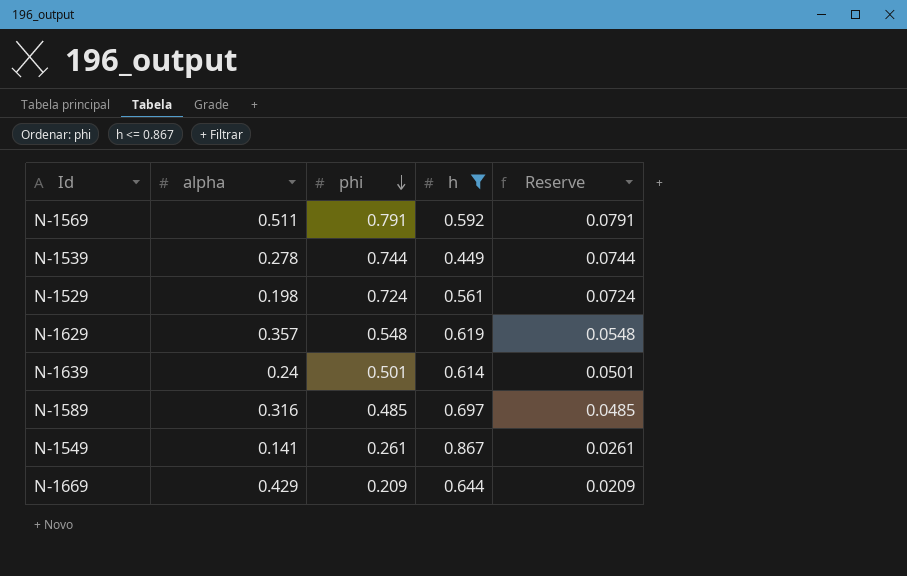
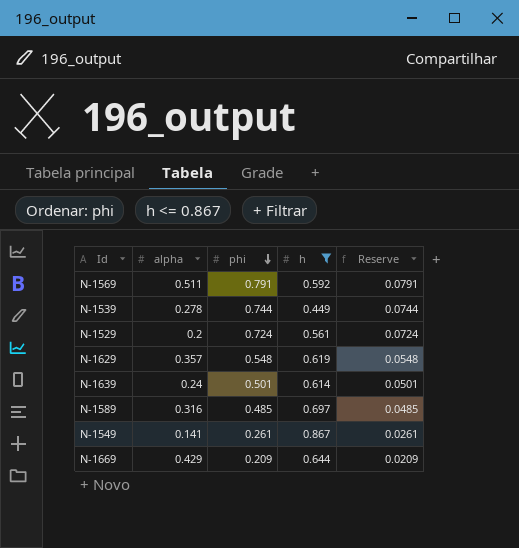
N-1529 | alpha: 0.198 -> 0.2

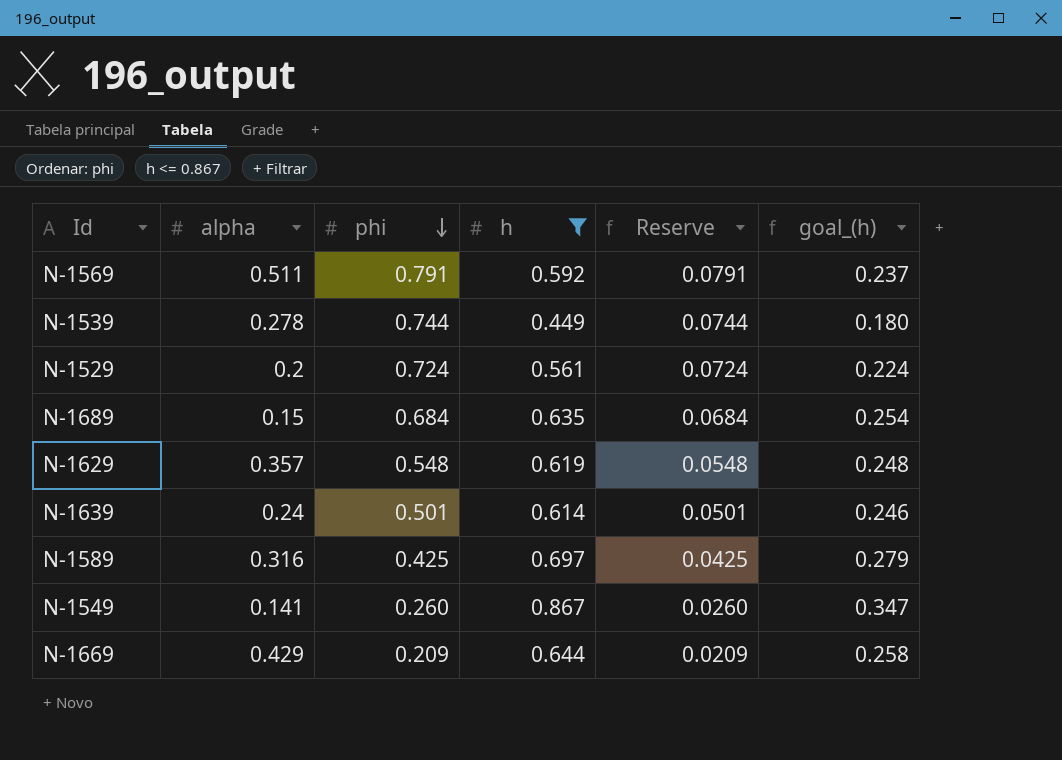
column goal_(h) | formula: none -> [h] * 0.4
row N-1689: none -> 0.15 | 0.684 | 0.635 | 0.0684 | 0.254
N-1589 | phi: 0.485 -> 0.425
N-1589 | Reserve: 0.0485 -> 0.0425
N-1549 | phi: 0.261 -> 0.260
N-1549 | Reserve: 0.0261 -> 0.0260

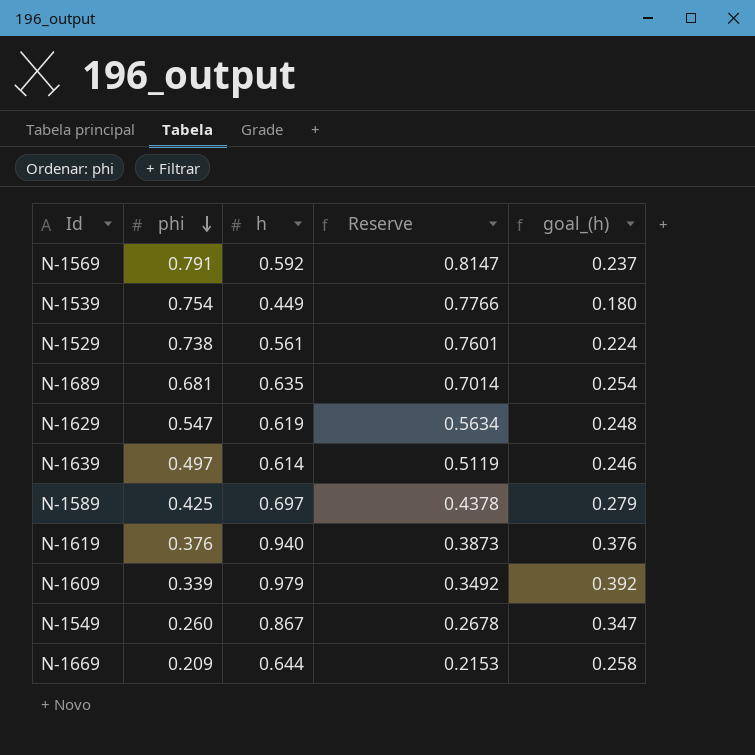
filter: h <= 0.867 -> none
column alpha | position: 2 -> none
column Reserve | formula: [phi] * 0.1 -> [phi] * 1.03
N-1539 | phi: 0.744 -> 0.754
N-1529 | phi: 0.724 -> 0.738
N-1689 | phi: 0.684 -> 0.681
N-1629 | phi: 0.548 -> 0.547
N-1639 | phi: 0.501 -> 0.497

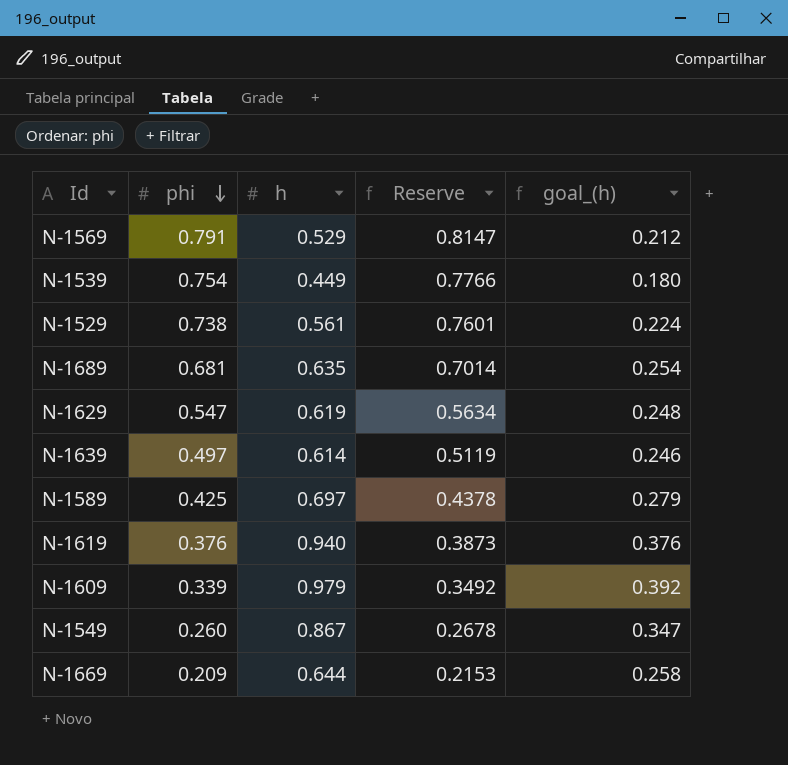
N-1569 | h: 0.592 -> 0.529
N-1569 | goal_(h): 0.237 -> 0.212

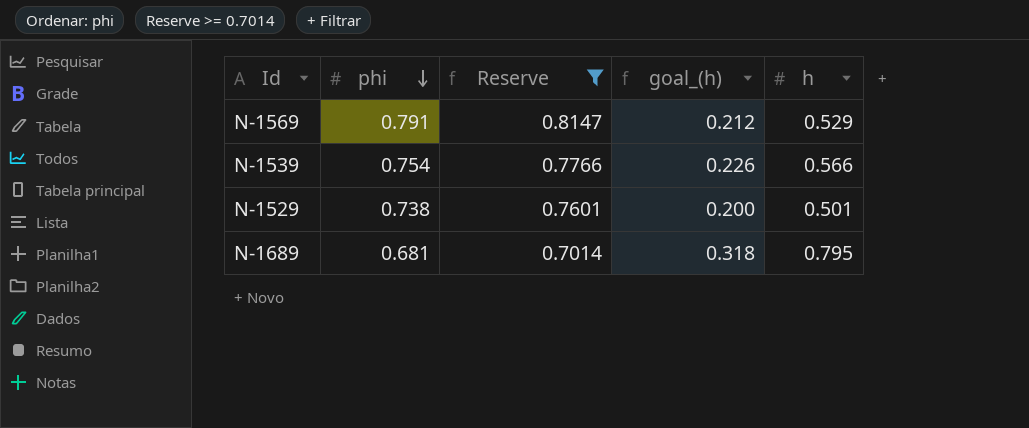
filter: none -> Reserve >= 0.7014
column h | position: 3 -> 5
N-1539 | goal_(h): 0.180 -> 0.226
N-1539 | h: 0.449 -> 0.566
N-1529 | goal_(h): 0.224 -> 0.200
N-1529 | h: 0.561 -> 0.501
N-1689 | goal_(h): 0.254 -> 0.318
N-1689 | h: 0.635 -> 0.795

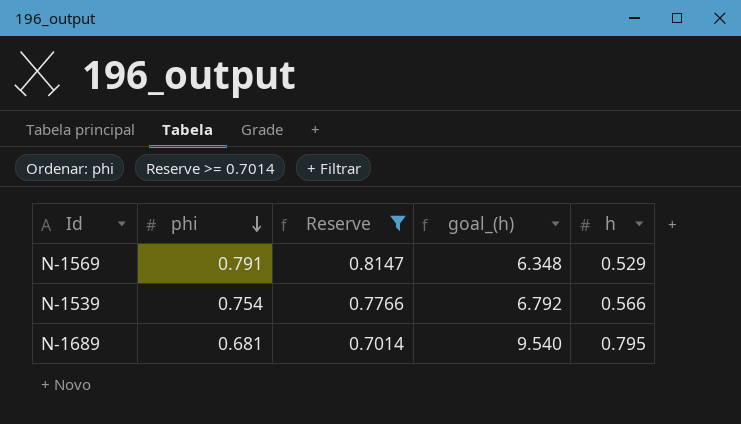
column goal_(h) | formula: [h] * 0.4 -> [h] * 12
row N-1529: 0.738 | 0.7601 | 0.200 | 0.501 -> none

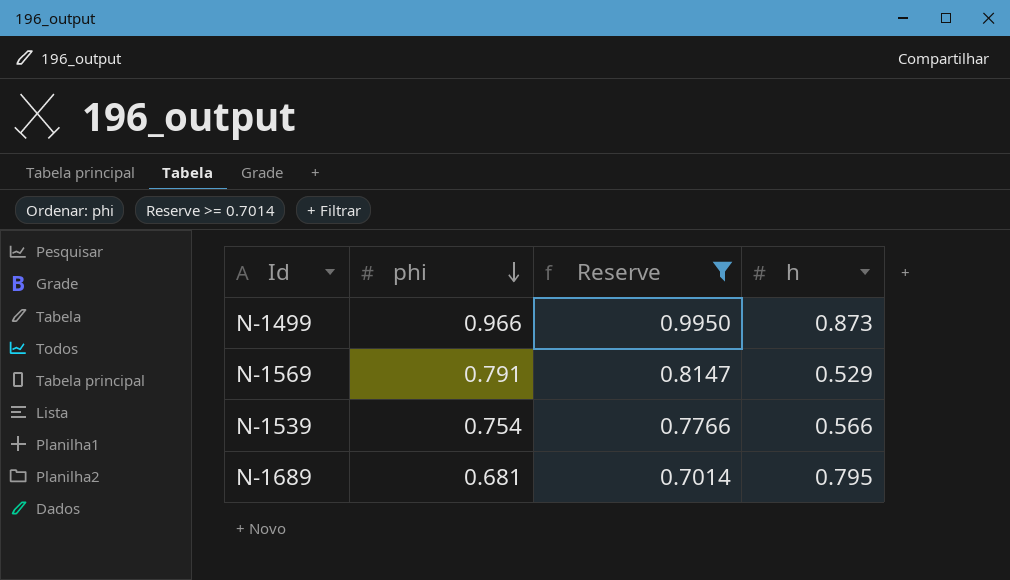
column goal_(h) | formula: [h] * 12 -> none
row N-1499: none -> 0.966 | 0.9950 | 0.873

